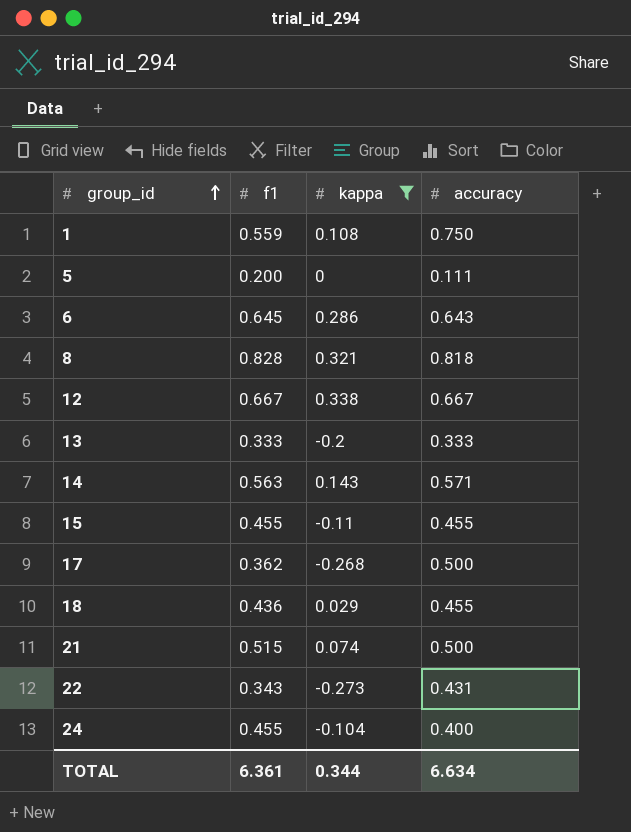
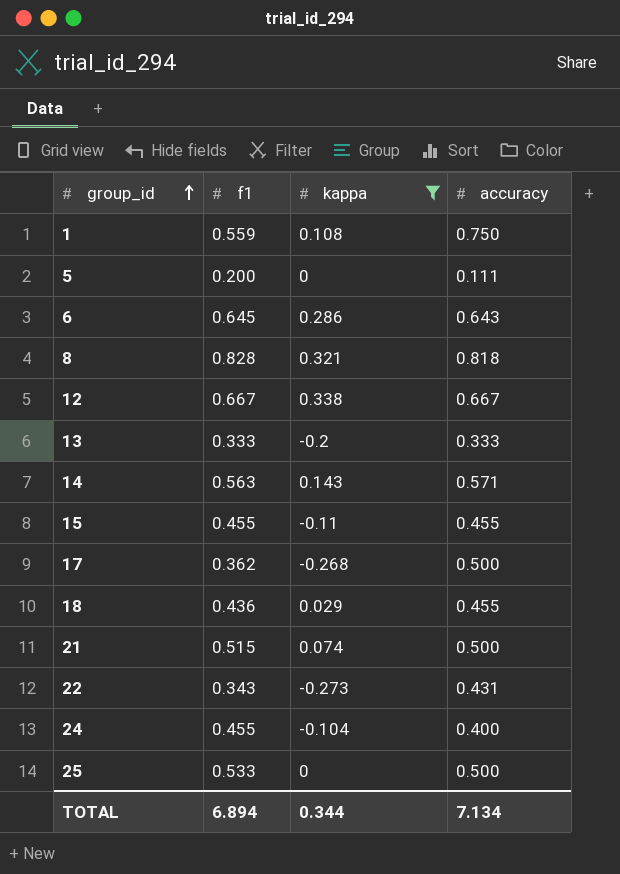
row 25: none -> 0.533 | 0 | 0.500
TOTAL | f1: 6.361 -> 6.894
TOTAL | accuracy: 6.634 -> 7.134

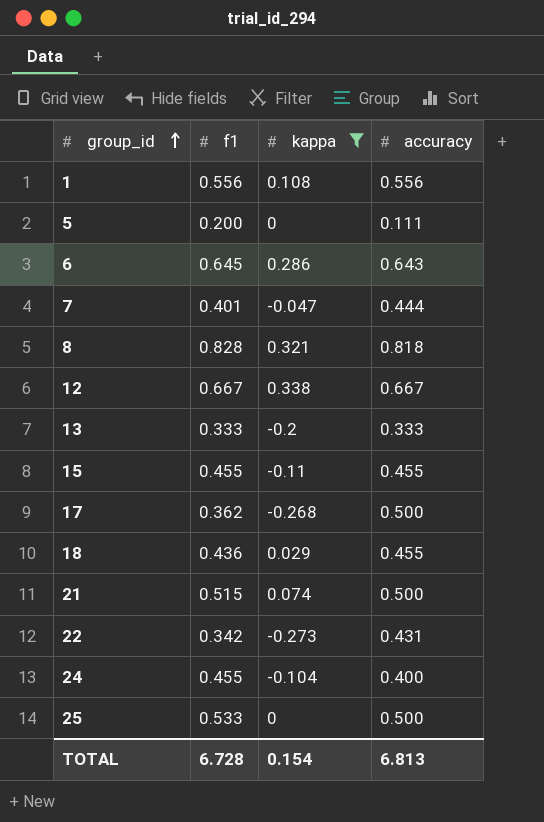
row 14: 0.563 | 0.143 | 0.571 -> none
1 | f1: 0.559 -> 0.556
1 | accuracy: 0.750 -> 0.556
row 7: none -> 0.401 | -0.047 | 0.444
22 | f1: 0.343 -> 0.342
TOTAL | f1: 6.894 -> 6.728
TOTAL | kappa: 0.344 -> 0.154
TOTAL | accuracy: 7.134 -> 6.813

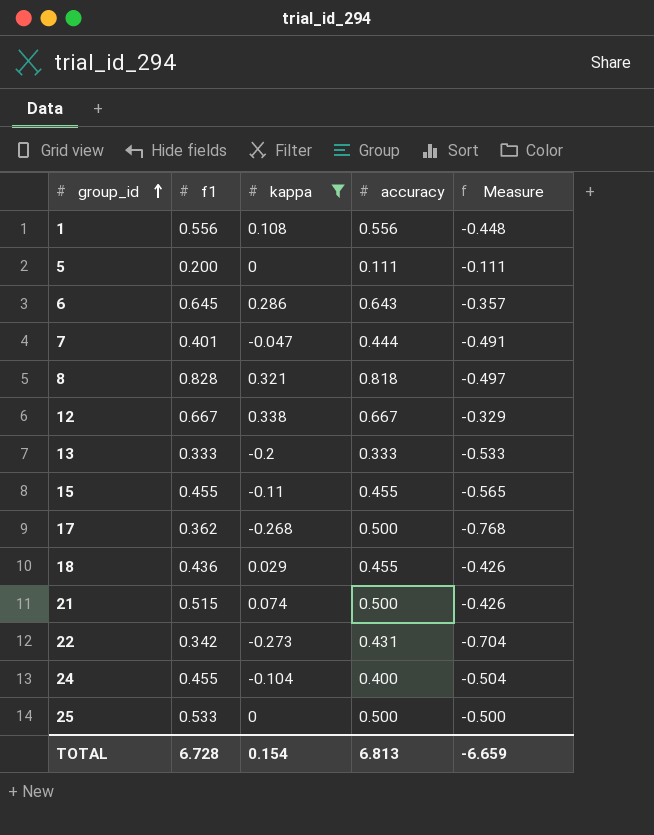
column Measure | formula: none -> [kappa] - [accuracy]

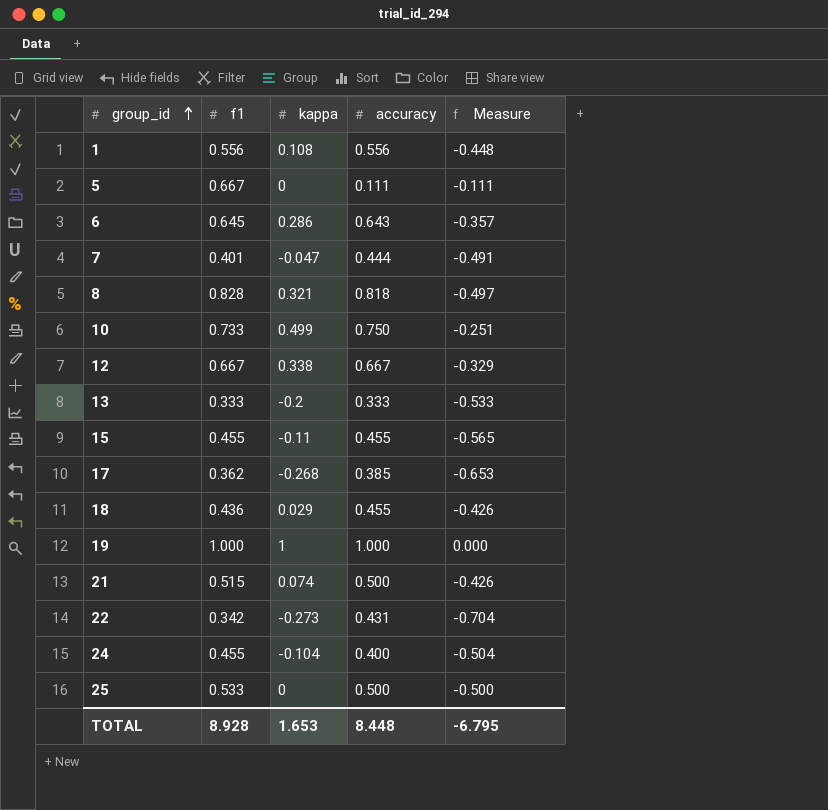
filter: kappa <= 0.338 -> none
5 | f1: 0.200 -> 0.667
17 | accuracy: 0.500 -> 0.385
17 | Measure: -0.768 -> -0.653
TOTAL | f1: 6.728 -> 8.928
TOTAL | kappa: 0.154 -> 1.653
TOTAL | accuracy: 6.813 -> 8.448
TOTAL | Measure: -6.659 -> -6.795

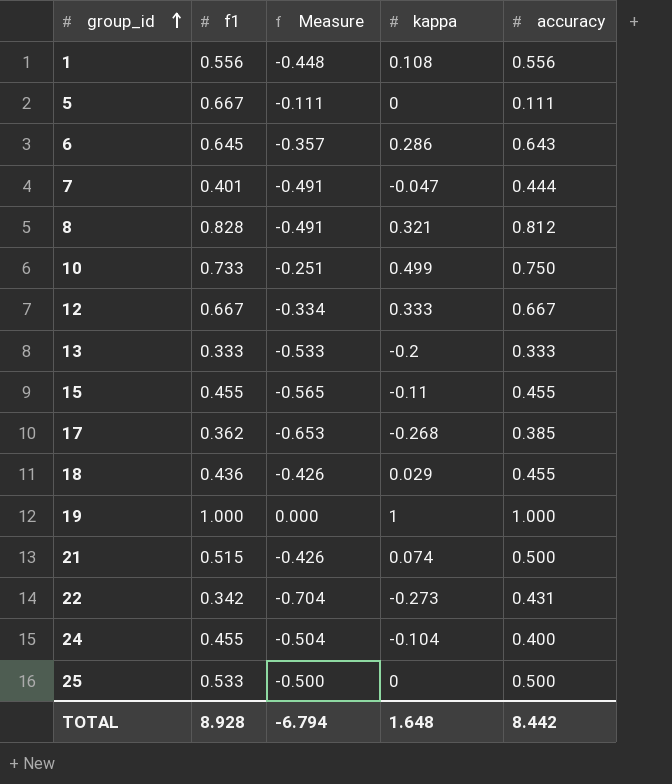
column Measure | position: 5 -> 3
8 | Measure: -0.497 -> -0.491
8 | accuracy: 0.818 -> 0.812
12 | Measure: -0.329 -> -0.334
12 | kappa: 0.338 -> 0.333
TOTAL | Measure: -6.795 -> -6.794
TOTAL | kappa: 1.653 -> 1.648
TOTAL | accuracy: 8.448 -> 8.442

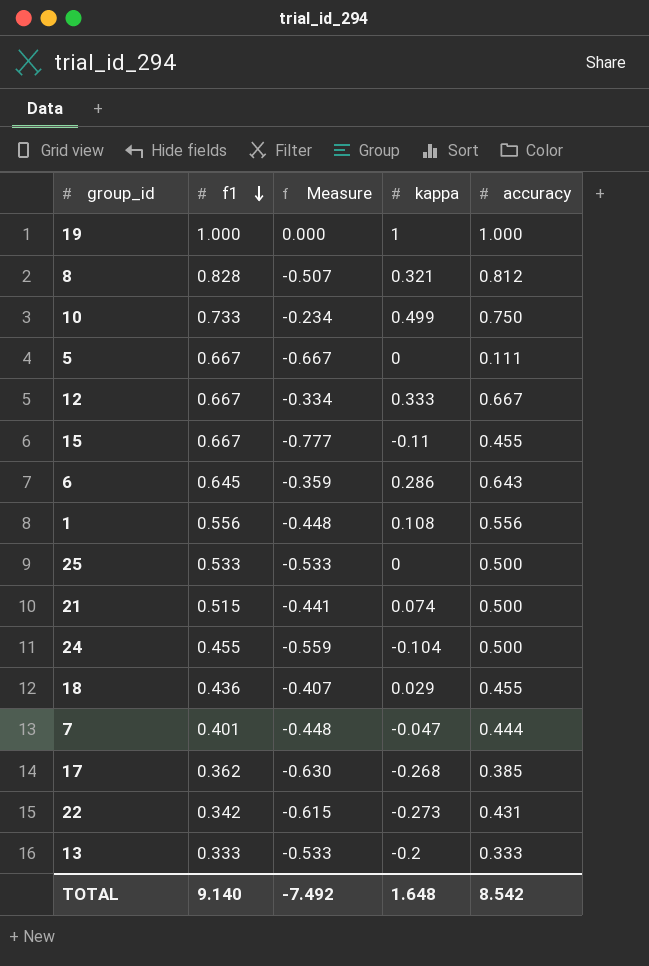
row order: group_id ascending -> f1 descending
column Measure | formula: [kappa] - [accuracy] -> [kappa] - [f1]
15 | f1: 0.455 -> 0.667
24 | accuracy: 0.400 -> 0.500
TOTAL | f1: 8.928 -> 9.140
TOTAL | Measure: -6.794 -> -7.492
TOTAL | accuracy: 8.442 -> 8.542

